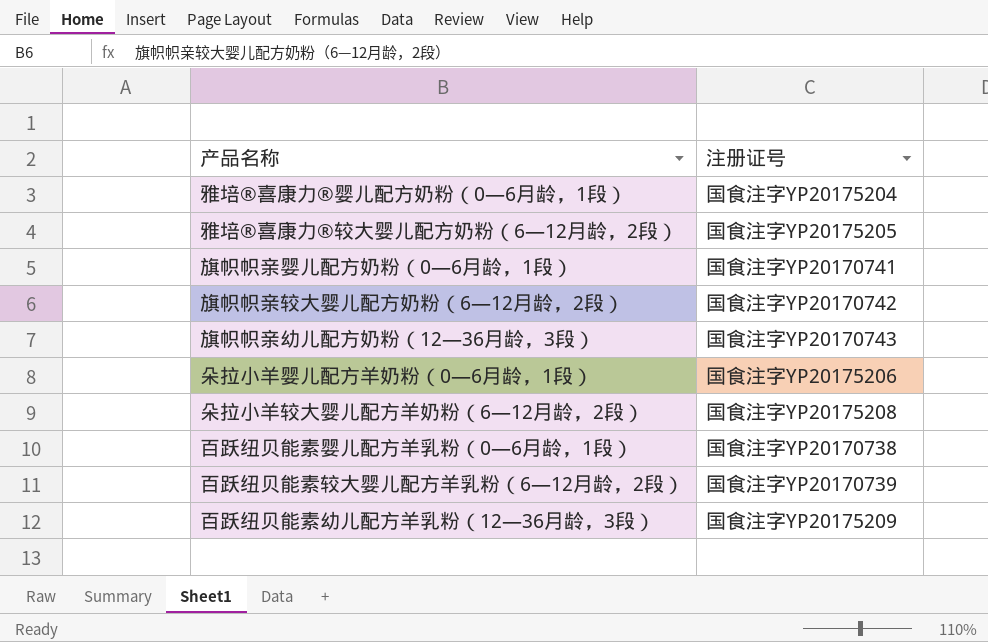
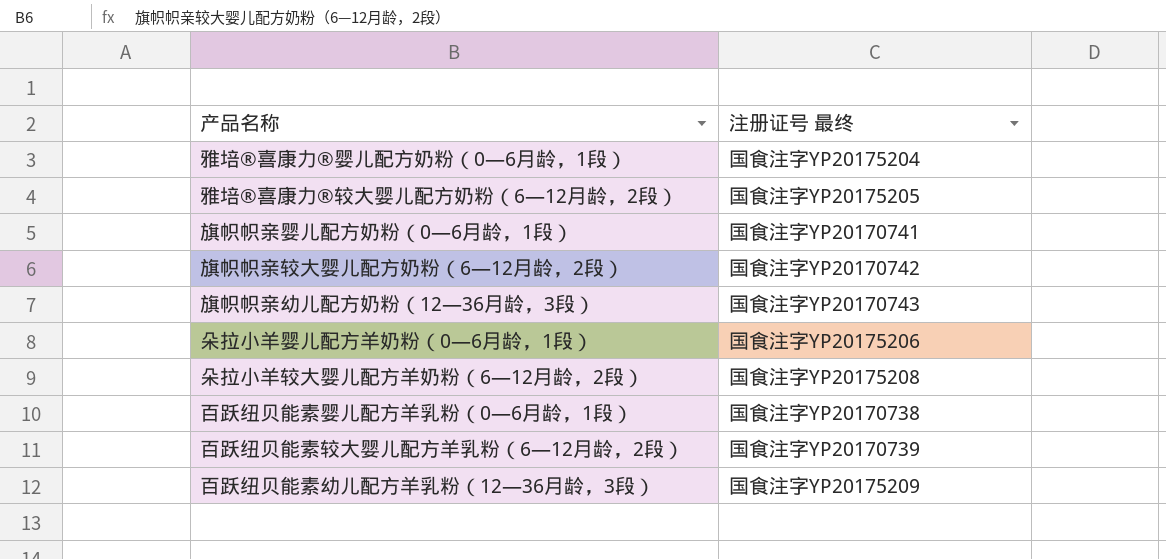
column name: 注册证号 -> 注册证号 最终

